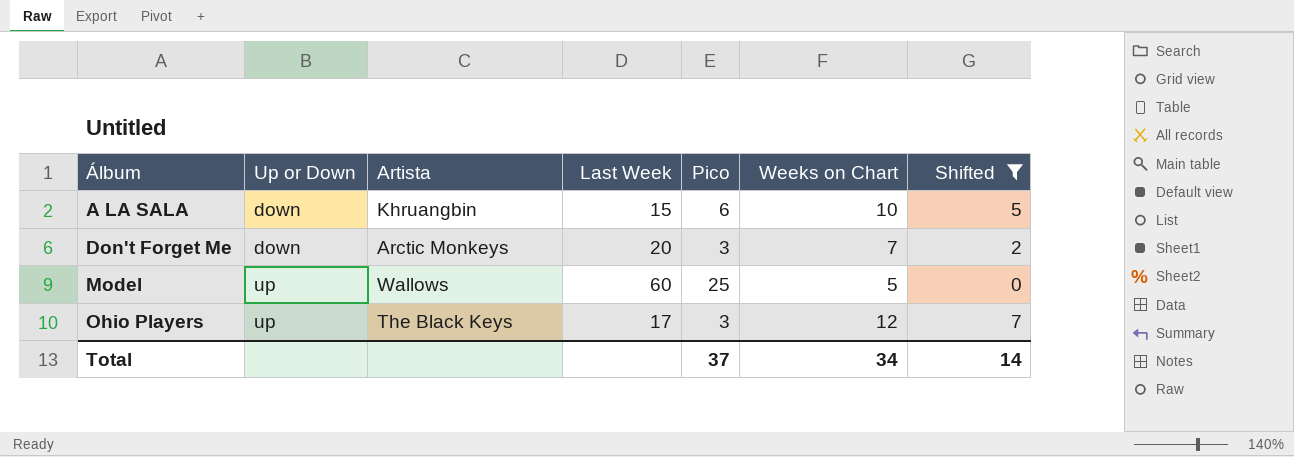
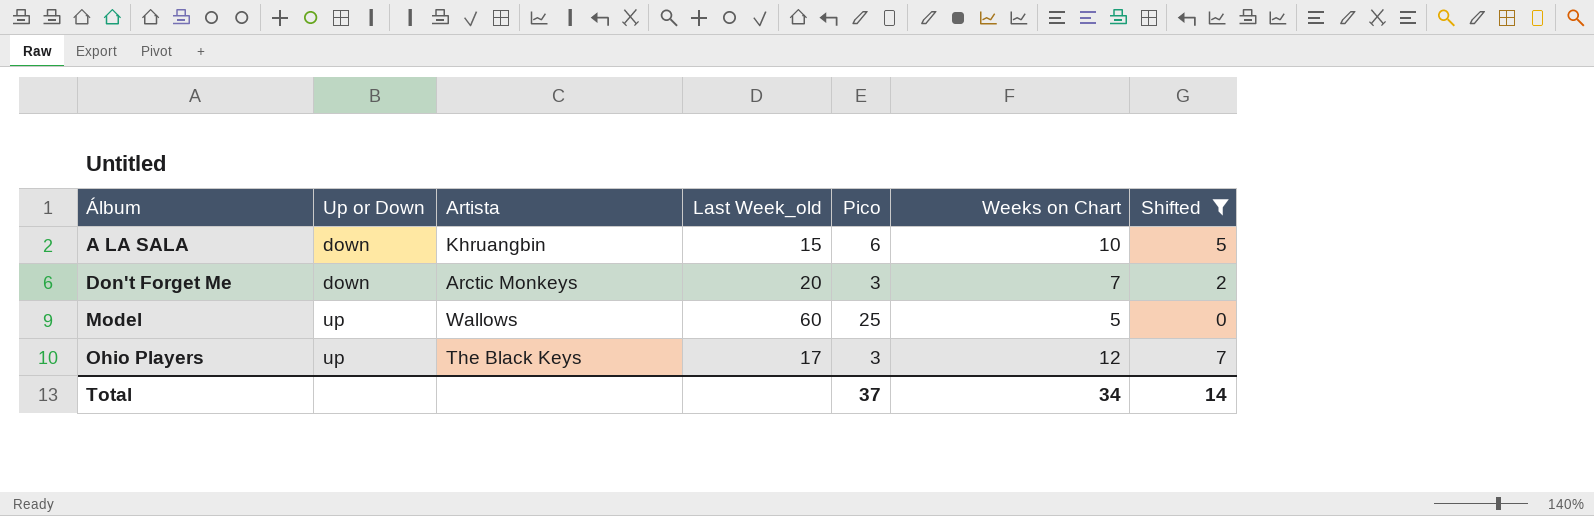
column name: Last Week -> Last Week_old

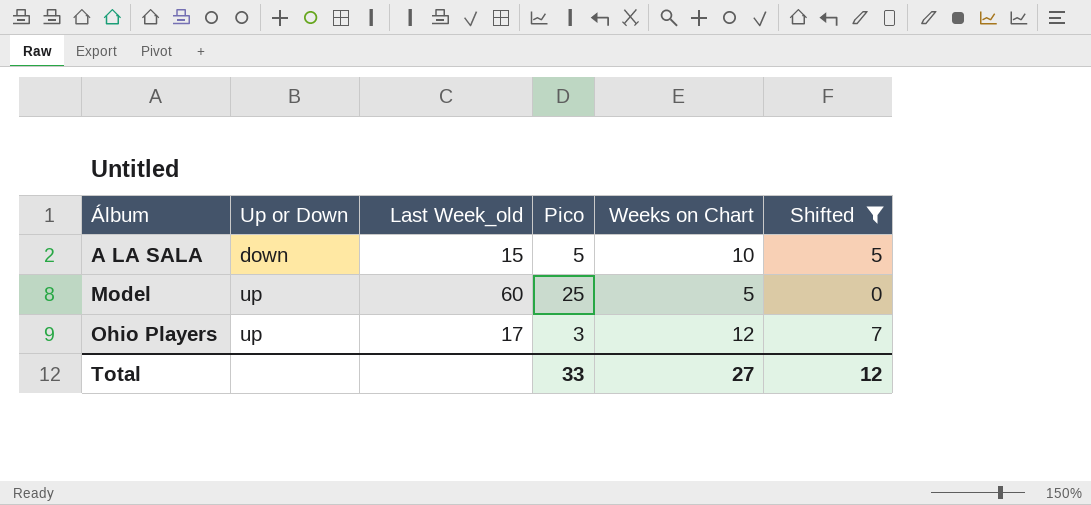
column Artista | position: 3 -> none
row Don't Forget Me: down | Arctic Monkeys | 20 | 3 | 7 | 2 -> none
A LA SALA | Pico: 6 -> 5
Total | Pico: 37 -> 33
Total | Weeks on Chart: 34 -> 27
Total | Shifted: 14 -> 12

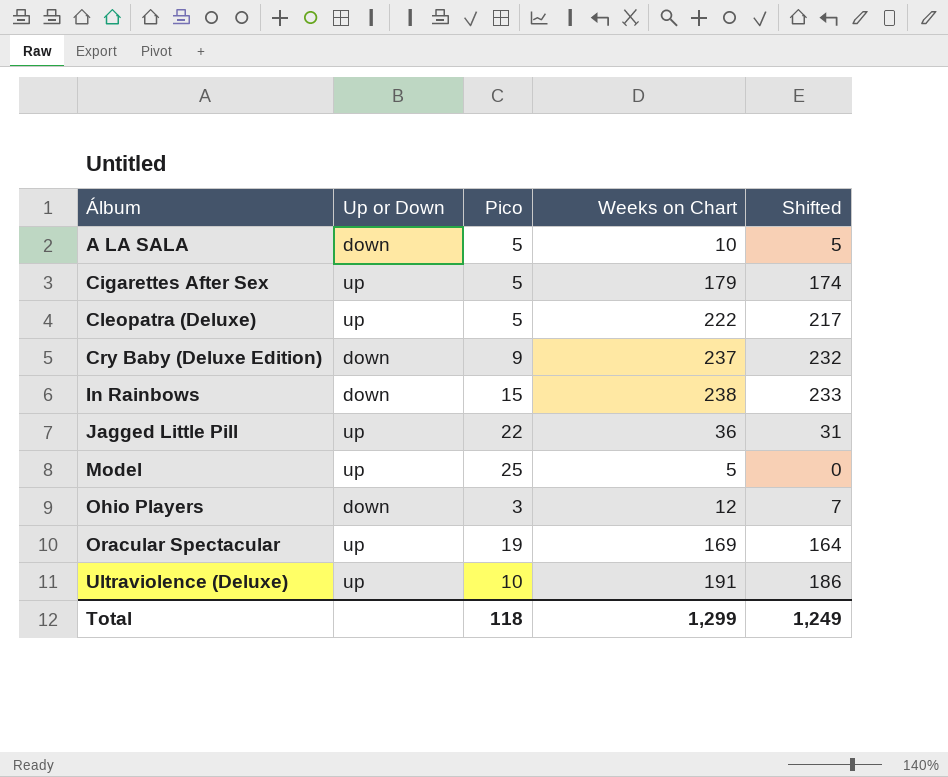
filter: Shifted <= 7 -> none
column Last Week_old | position: 3 -> none
Ohio Players | Up or Down: up -> down
Total | Pico: 33 -> 118
Total | Weeks on Chart: 27 -> 1,299
Total | Shifted: 12 -> 1,249

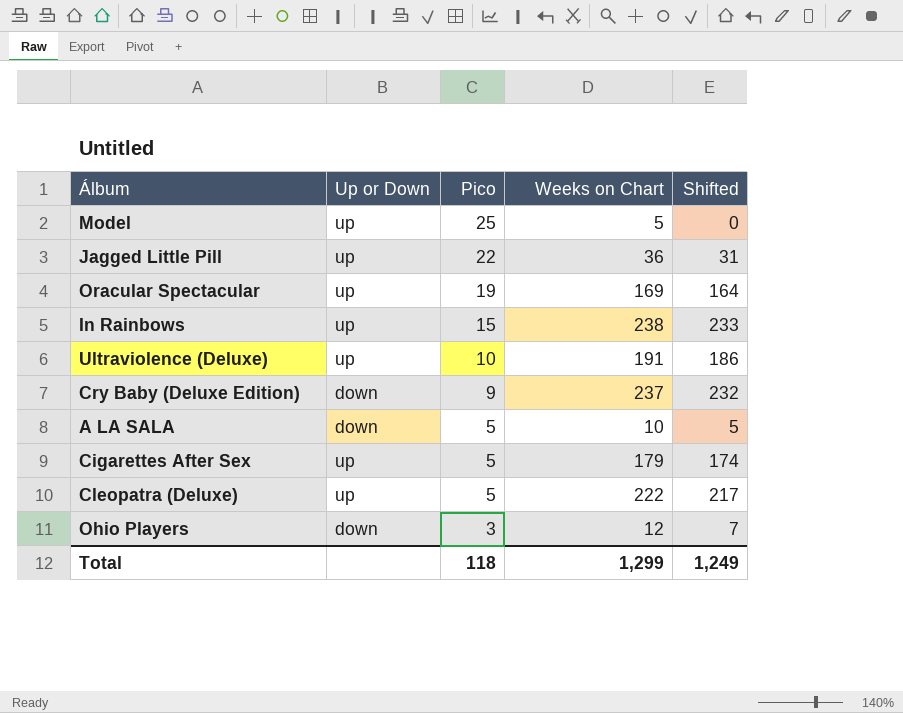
row order: Álbum ascending -> Pico descending
In Rainbows | Up or Down: down -> up

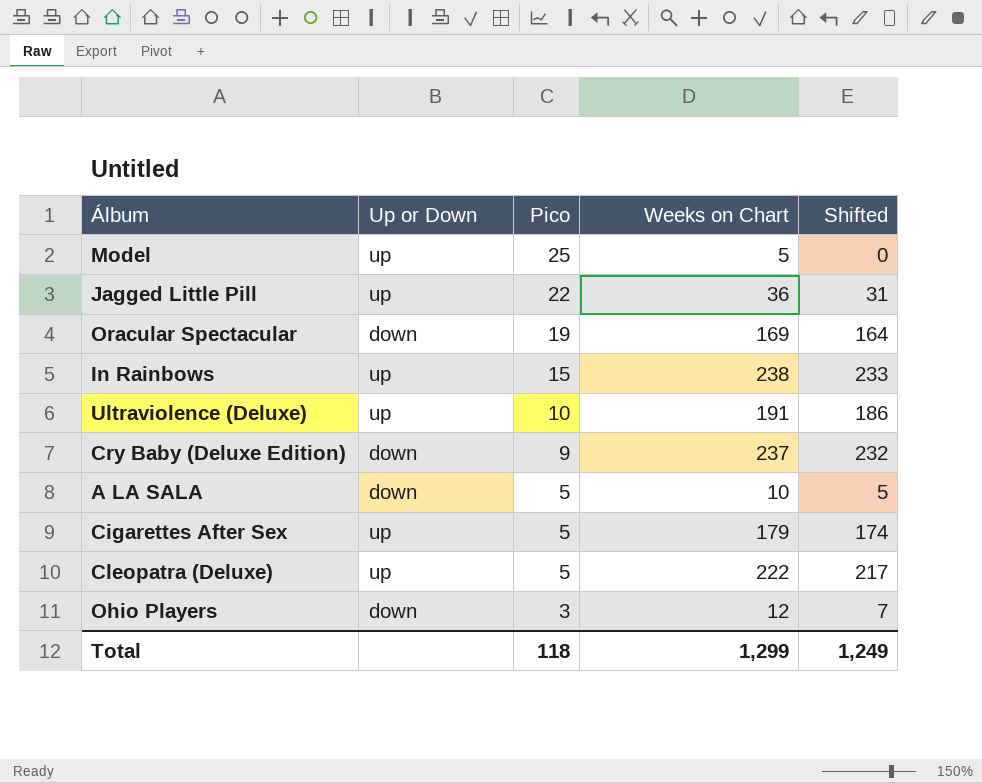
Oracular Spectacular | Up or Down: up -> down

